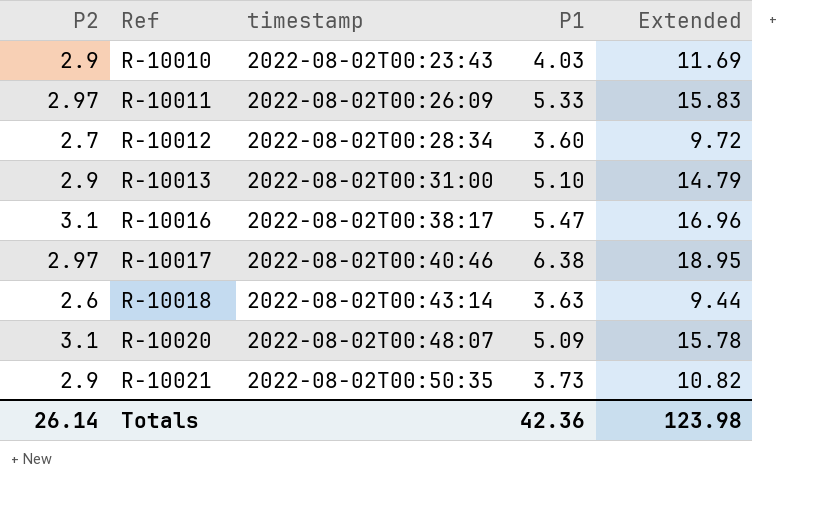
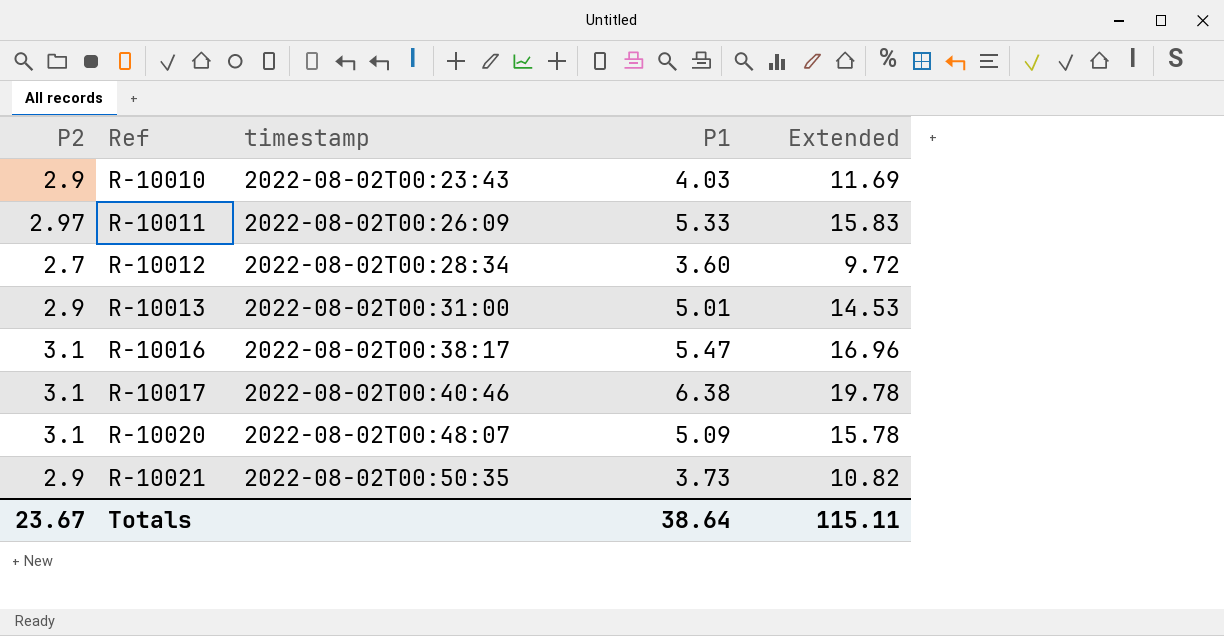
row R-10018: 2.6 | 2022-08-02T00:43:14 | 3.63 | 9.44 -> none
R-10013 | P1: 5.10 -> 5.01
R-10013 | Extended: 14.79 -> 14.53
R-10017 | P2: 2.97 -> 3.1
R-10017 | Extended: 18.95 -> 19.78
Totals | P2: 26.14 -> 23.67
Totals | P1: 42.36 -> 38.64
Totals | Extended: 123.98 -> 115.11

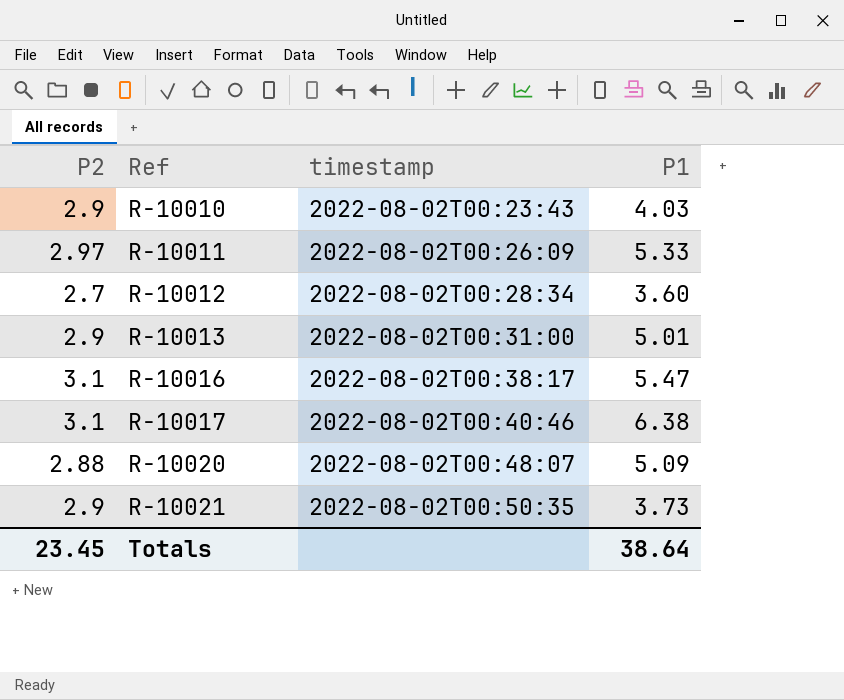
column Extended | formula: [P2] * [P1] -> none
R-10020 | P2: 3.1 -> 2.88
Totals | P2: 23.67 -> 23.45

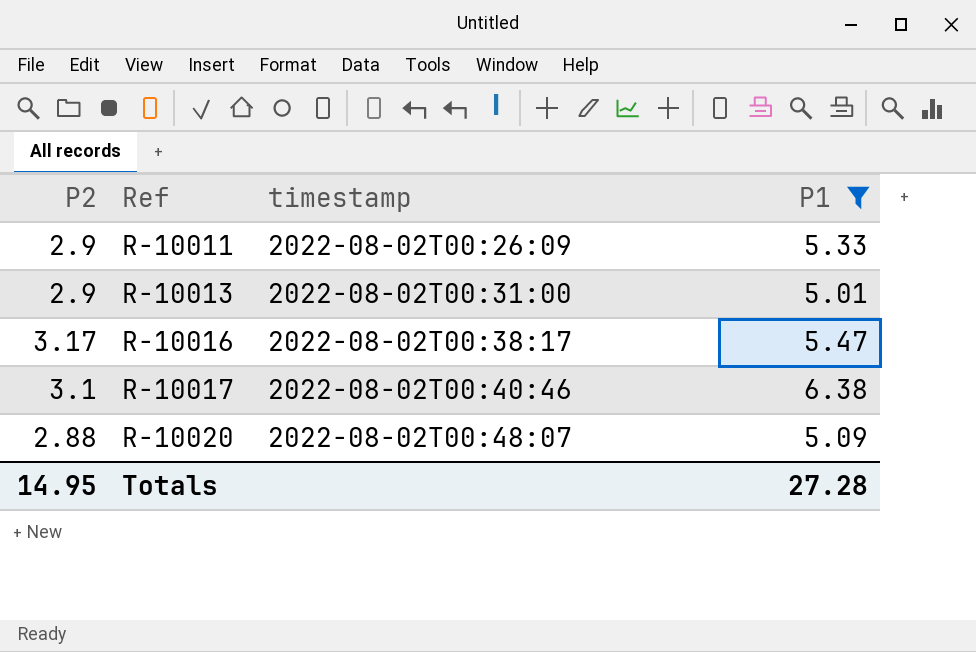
filter: none -> P1 >= 5.01
R-10011 | P2: 2.97 -> 2.9
R-10016 | P2: 3.1 -> 3.17
Totals | P2: 23.45 -> 14.95
Totals | P1: 38.64 -> 27.28

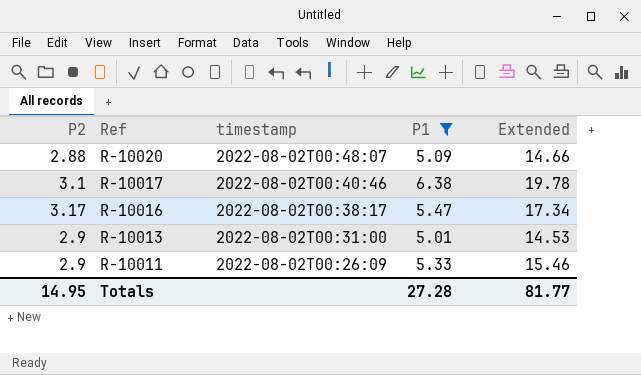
row order: Ref ascending -> Ref descending
column Extended | formula: none -> [P2] * [P1]

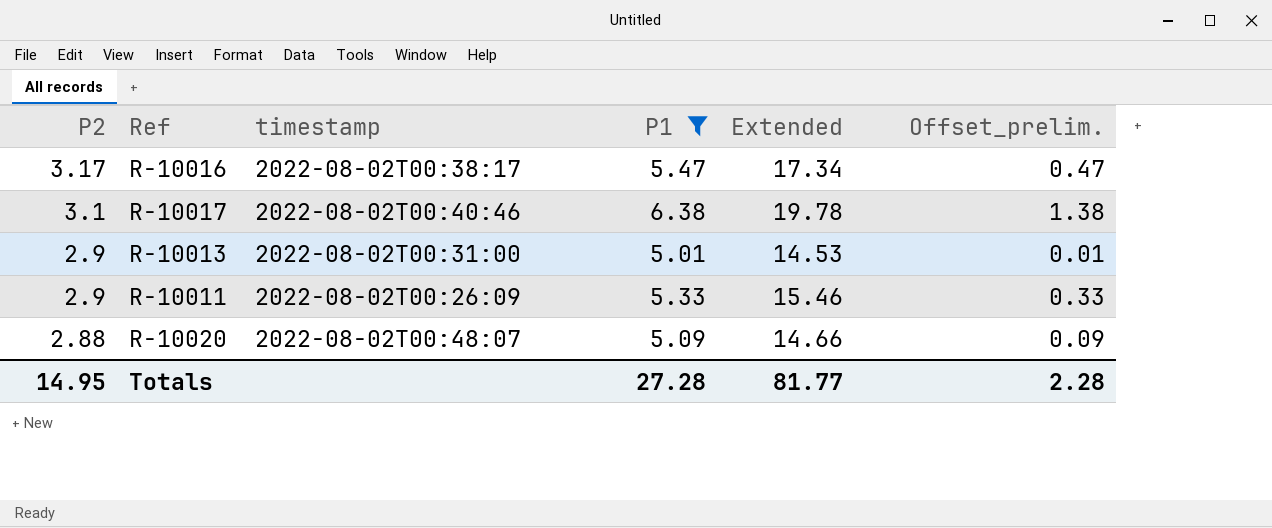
row order: Ref descending -> P2 descending
column Offset_prelim. | formula: none -> [P1] - 5

